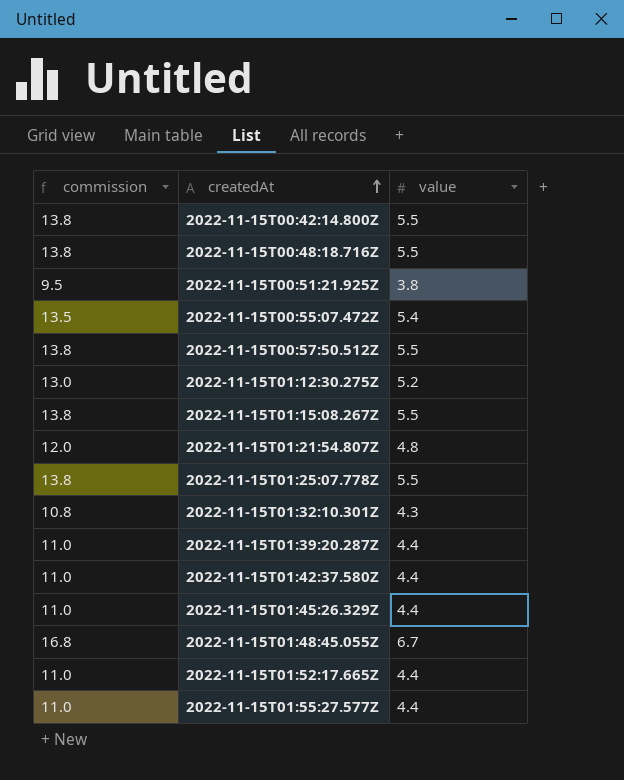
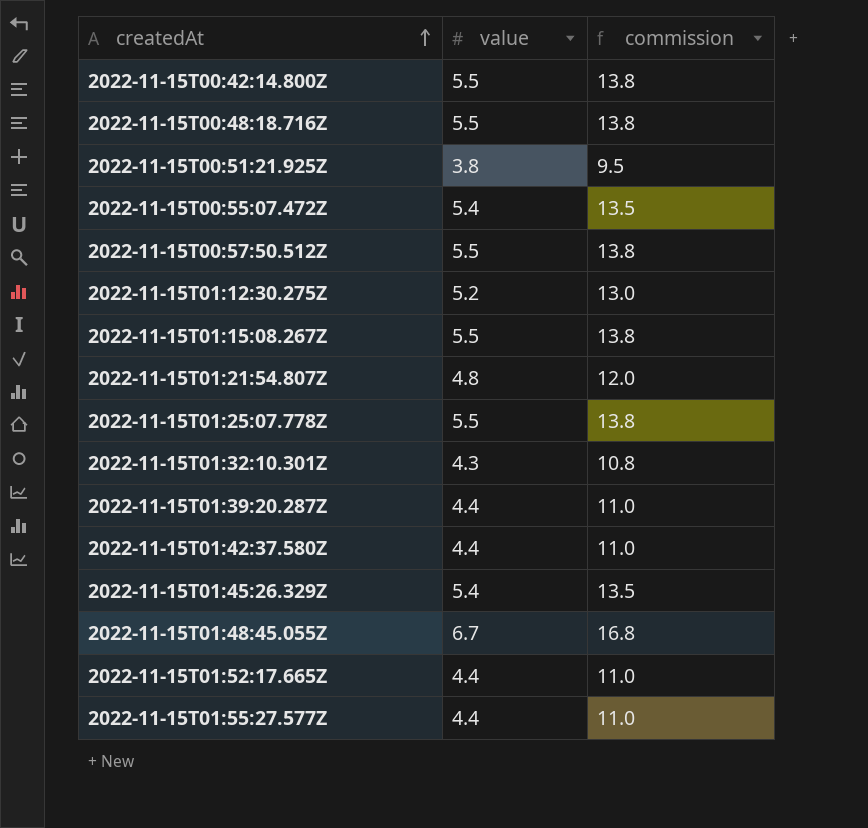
column commission | position: 1 -> 3
2022-11-15T01:45:26.329Z | value: 4.4 -> 5.4
2022-11-15T01:45:26.329Z | commission: 11.0 -> 13.5

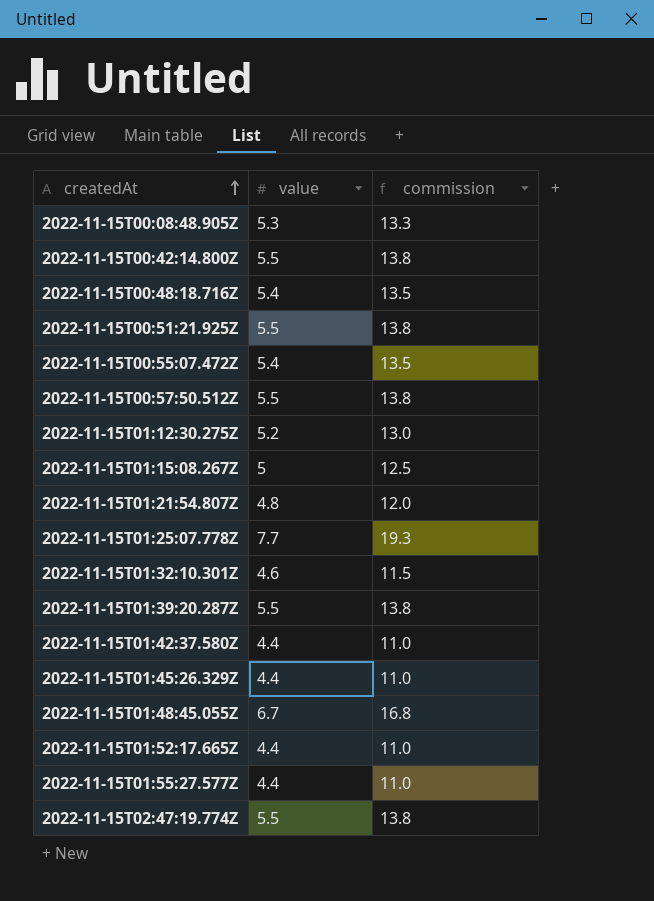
row 2022-11-15T00:08:48.905Z: none -> 5.3 | 13.3
2022-11-15T00:48:18.716Z | value: 5.5 -> 5.4
2022-11-15T00:48:18.716Z | commission: 13.8 -> 13.5
2022-11-15T00:51:21.925Z | value: 3.8 -> 5.5
2022-11-15T00:51:21.925Z | commission: 9.5 -> 13.8
2022-11-15T01:15:08.267Z | value: 5.5 -> 5
2022-11-15T01:15:08.267Z | commission: 13.8 -> 12.5
2022-11-15T01:25:07.778Z | value: 5.5 -> 7.7
2022-11-15T01:25:07.778Z | commission: 13.8 -> 19.3
2022-11-15T01:32:10.301Z | value: 4.3 -> 4.6
2022-11-15T01:32:10.301Z | commission: 10.8 -> 11.5
2022-11-15T01:39:20.287Z | value: 4.4 -> 5.5
2022-11-15T01:39:20.287Z | commission: 11.0 -> 13.8
2022-11-15T01:45:26.329Z | value: 5.4 -> 4.4
2022-11-15T01:45:26.329Z | commission: 13.5 -> 11.0
row 2022-11-15T02:47:19.774Z: none -> 5.5 | 13.8

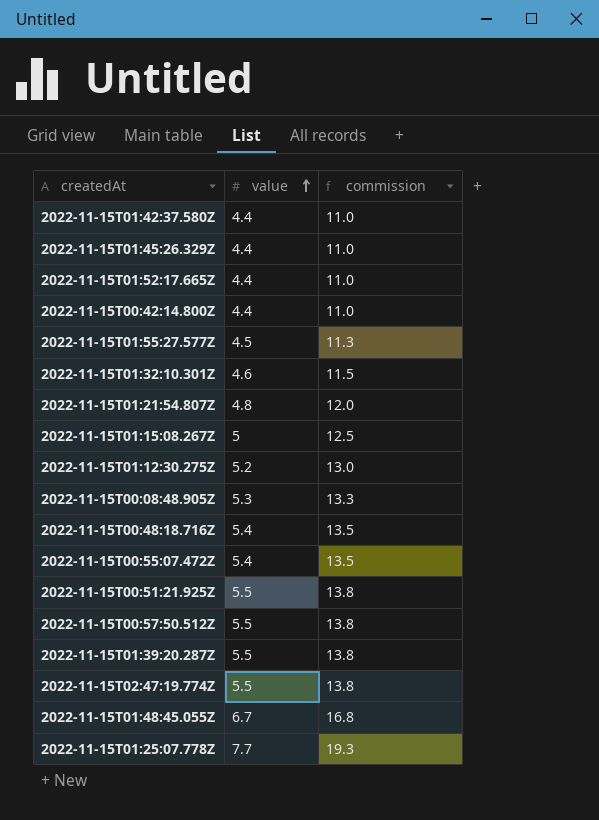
row order: createdAt ascending -> value ascending
2022-11-15T00:42:14.800Z | value: 5.5 -> 4.4
2022-11-15T00:42:14.800Z | commission: 13.8 -> 11.0
2022-11-15T01:55:27.577Z | value: 4.4 -> 4.5
2022-11-15T01:55:27.577Z | commission: 11.0 -> 11.3

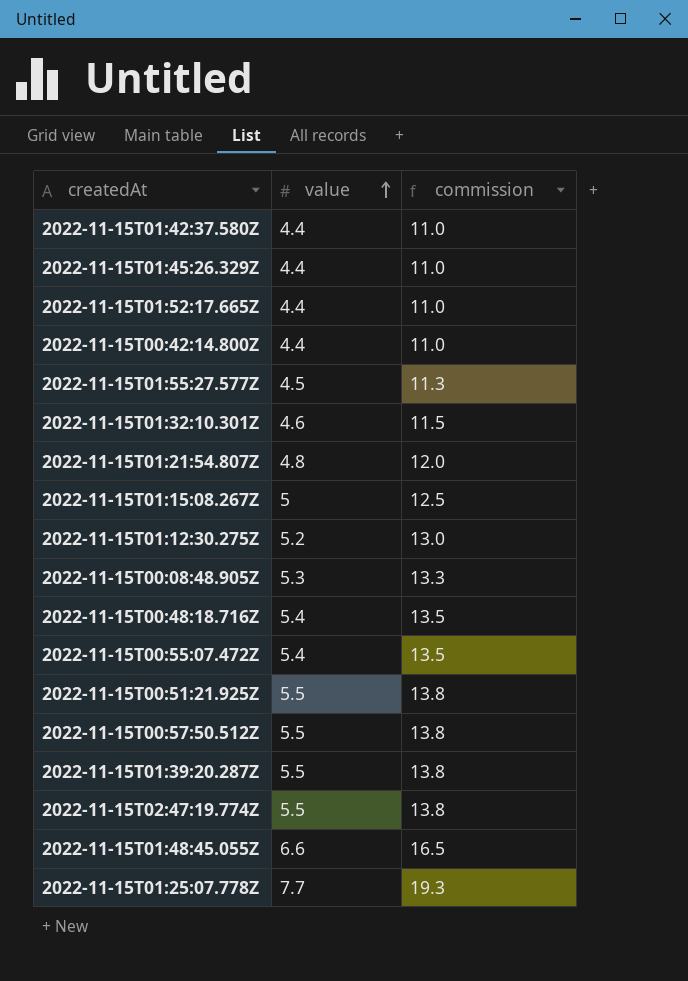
2022-11-15T01:48:45.055Z | value: 6.7 -> 6.6
2022-11-15T01:48:45.055Z | commission: 16.8 -> 16.5

